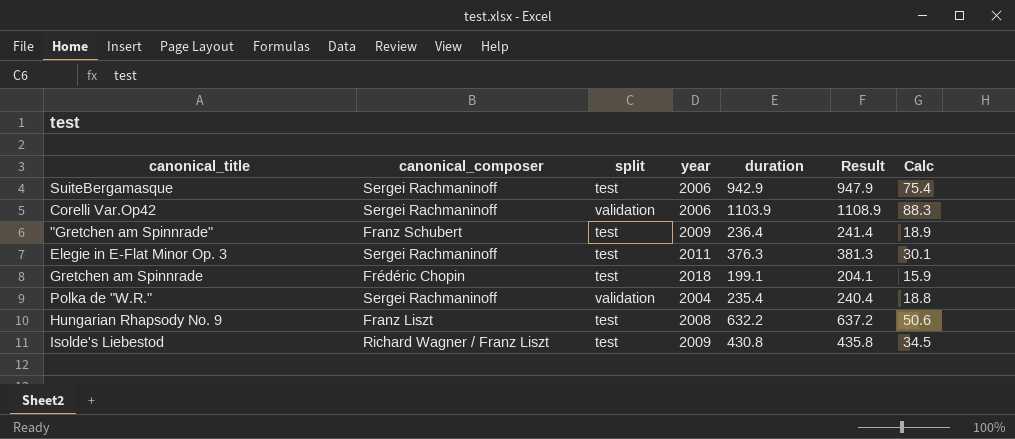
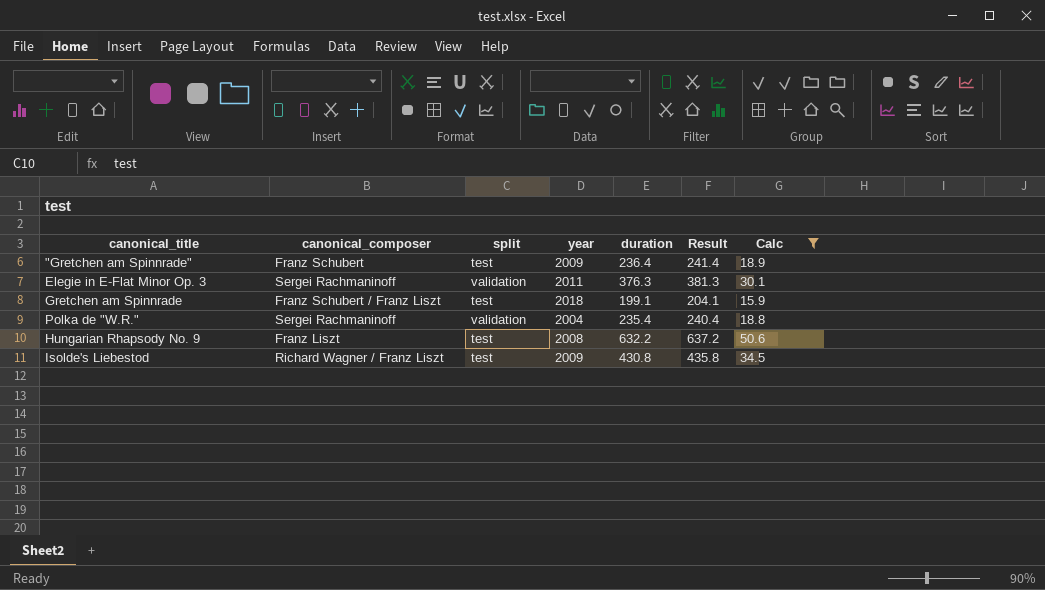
filter: none -> Calc <= 50.6
Elegie in E-Flat Minor Op. 3 | split: test -> validation
Gretchen am Spinnrade | canonical_composer: Frédéric Chopin -> Franz Schubert / Franz Liszt

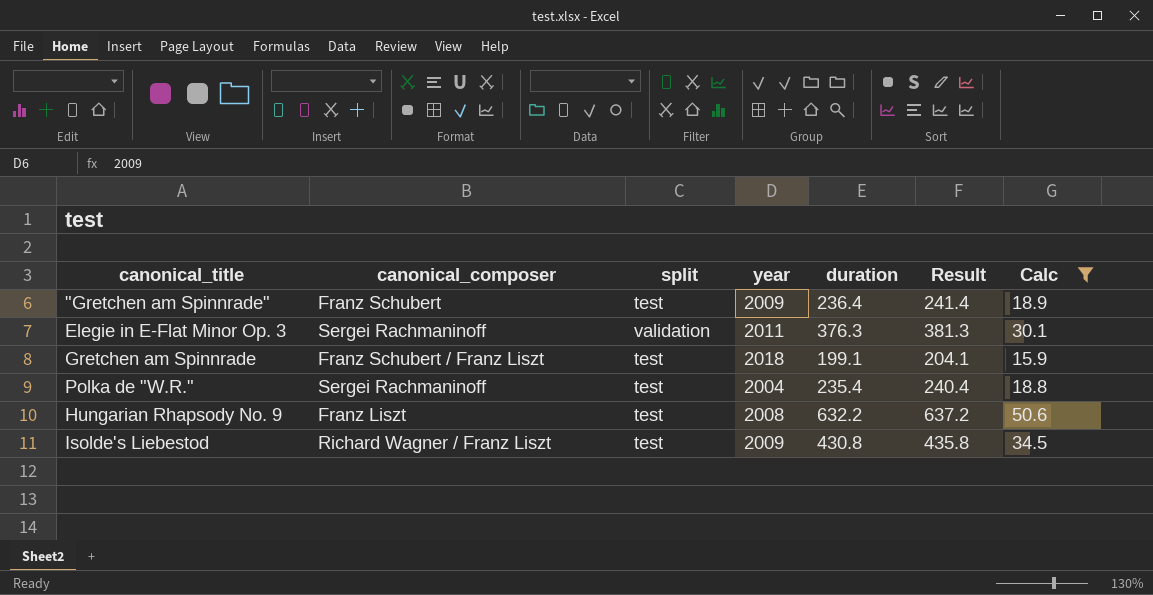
Polka de "W.R." | split: validation -> test

